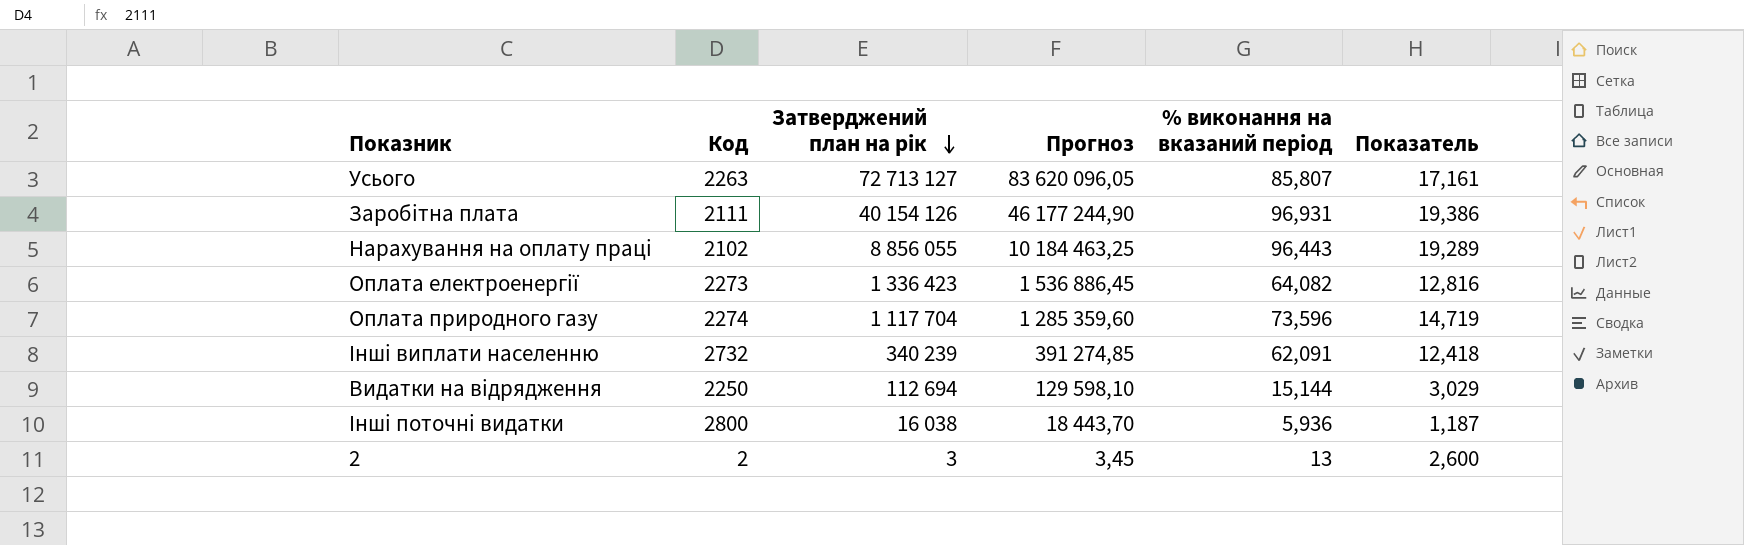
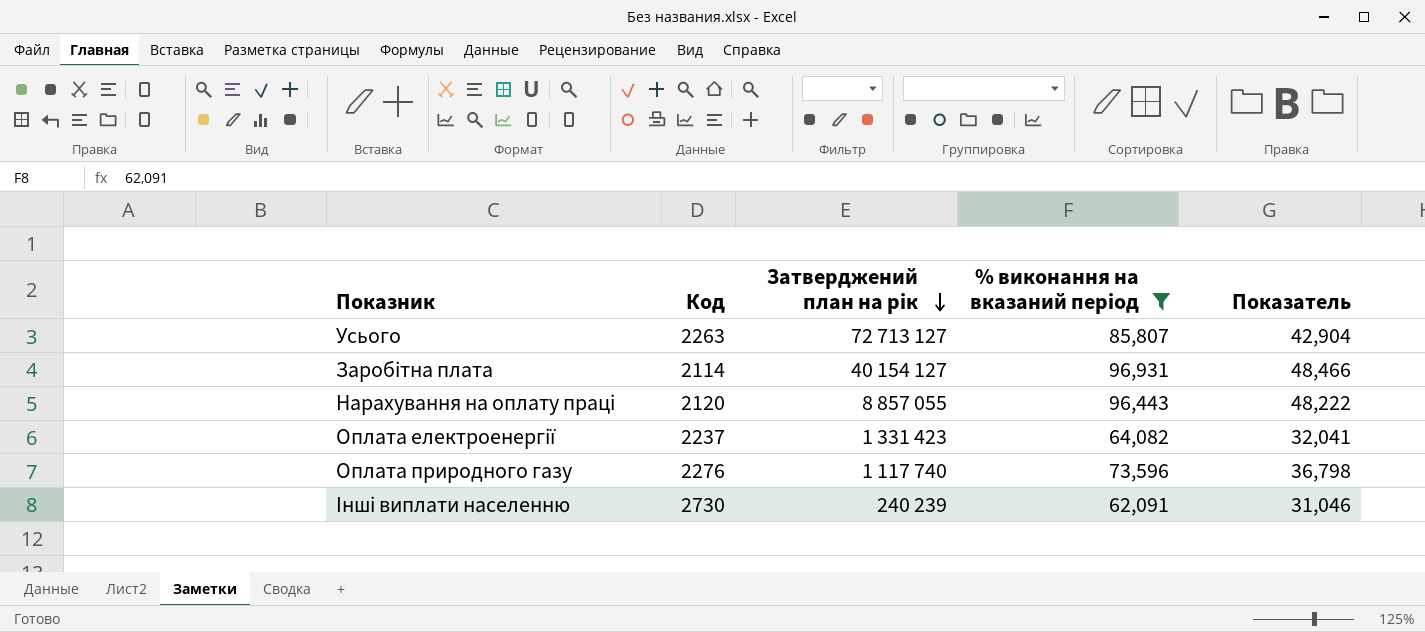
filter: none -> % виконання на вказаний період >= 62,091
column Прогноз | formula: [Затверджений план на рік] * 1,15 -> none
column Показатель | formula: [% виконання на вказаний період] * 0,2 -> [% виконання на вказаний період] * 0,5
Заробітна плата | Код: 2111 -> 2114
Заробітна плата | Затверджений план на рік: 40 154 126 -> 40 154 127
Нарахування на оплату праці | Код: 2102 -> 2120
Нарахування на оплату праці | Затверджений план на рік: 8 856 055 -> 8 857 055
Оплата електроенергії | Код: 2273 -> 2237
Оплата електроенергії | Затверджений план на рік: 1 336 423 -> 1 331 423
Оплата природного газу | Код: 2274 -> 2276
Оплата природного газу | Затверджений план на рік: 1 117 704 -> 1 117 740
Інші виплати населенню | Код: 2732 -> 2730
Інші виплати населенню | Затверджений план на рік: 340 239 -> 240 239

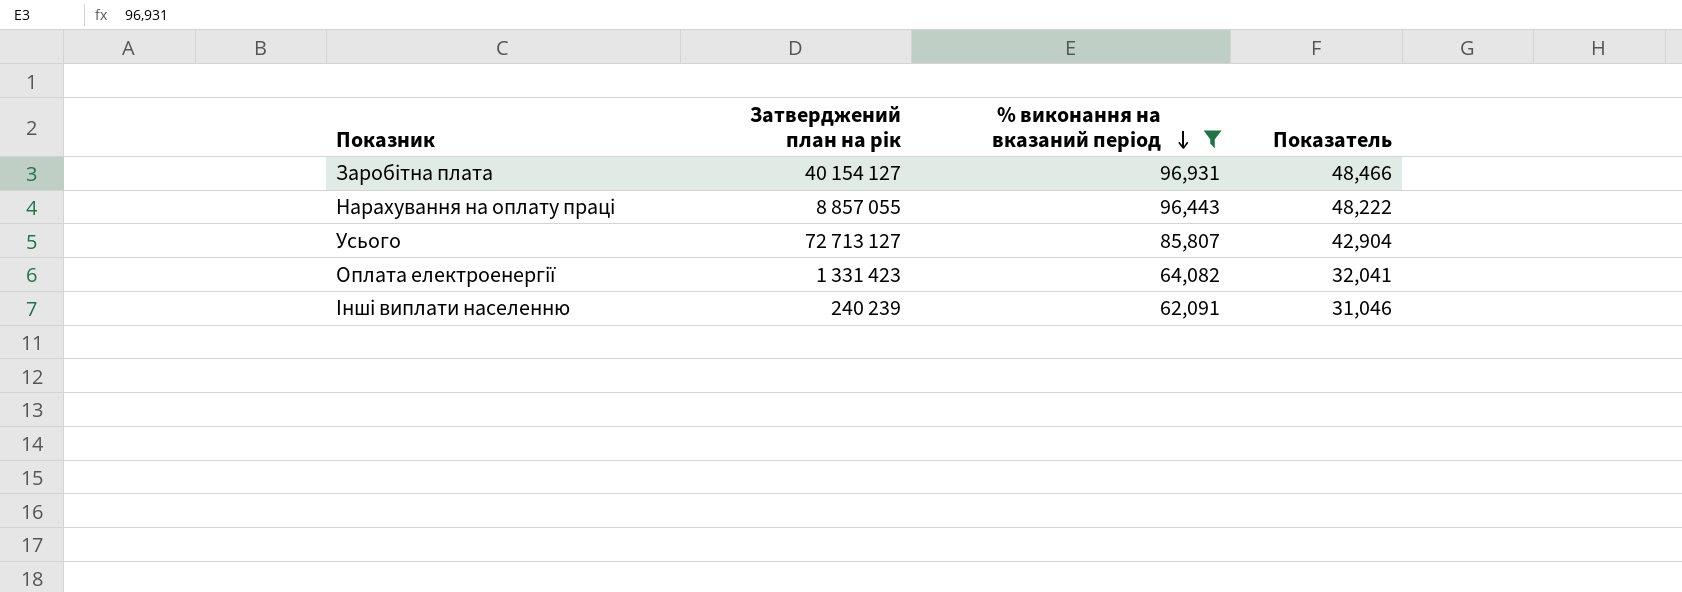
row order: Затверджений план на рік descending -> % виконання на вказаний період descending
column Код | position: 2 -> none
row Оплата природного газу: 2276 | 1 117 740 | 73,596 | 36,798 -> none

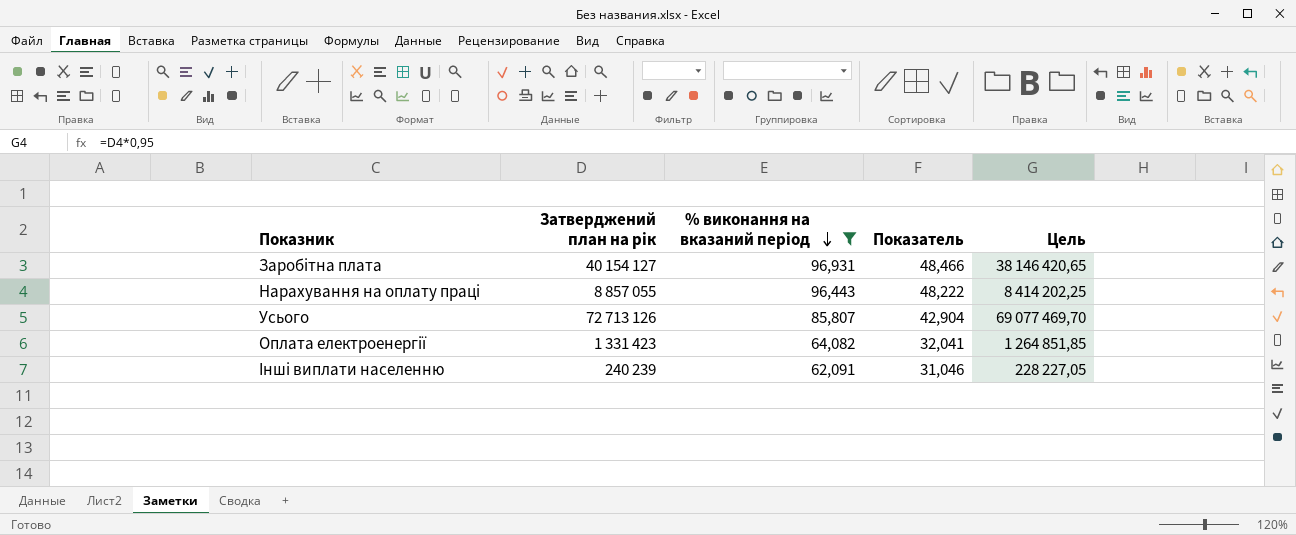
column Цель | formula: none -> [Затверджений план на рік] * 0,95
Усього | Затверджений план на рік: 72 713 127 -> 72 713 126

